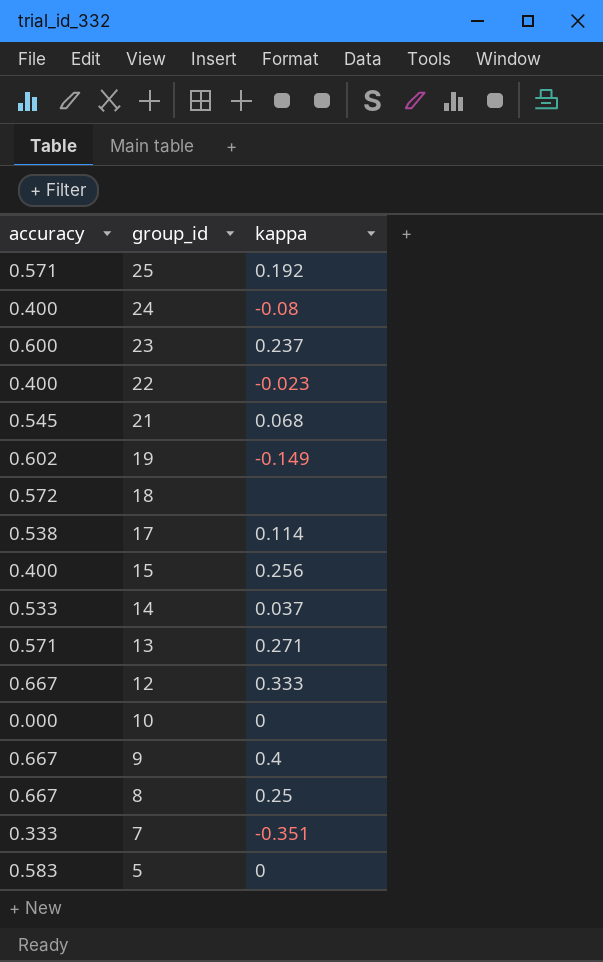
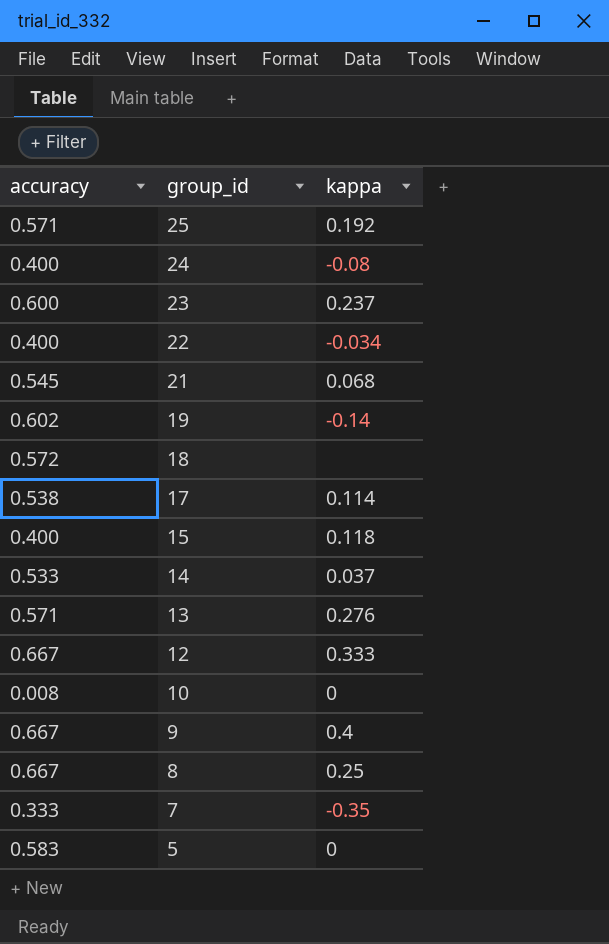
22 | kappa: -0.023 -> -0.034
19 | kappa: -0.149 -> -0.14
15 | kappa: 0.256 -> 0.118
13 | kappa: 0.271 -> 0.276
10 | accuracy: 0.000 -> 0.008
7 | kappa: -0.351 -> -0.35

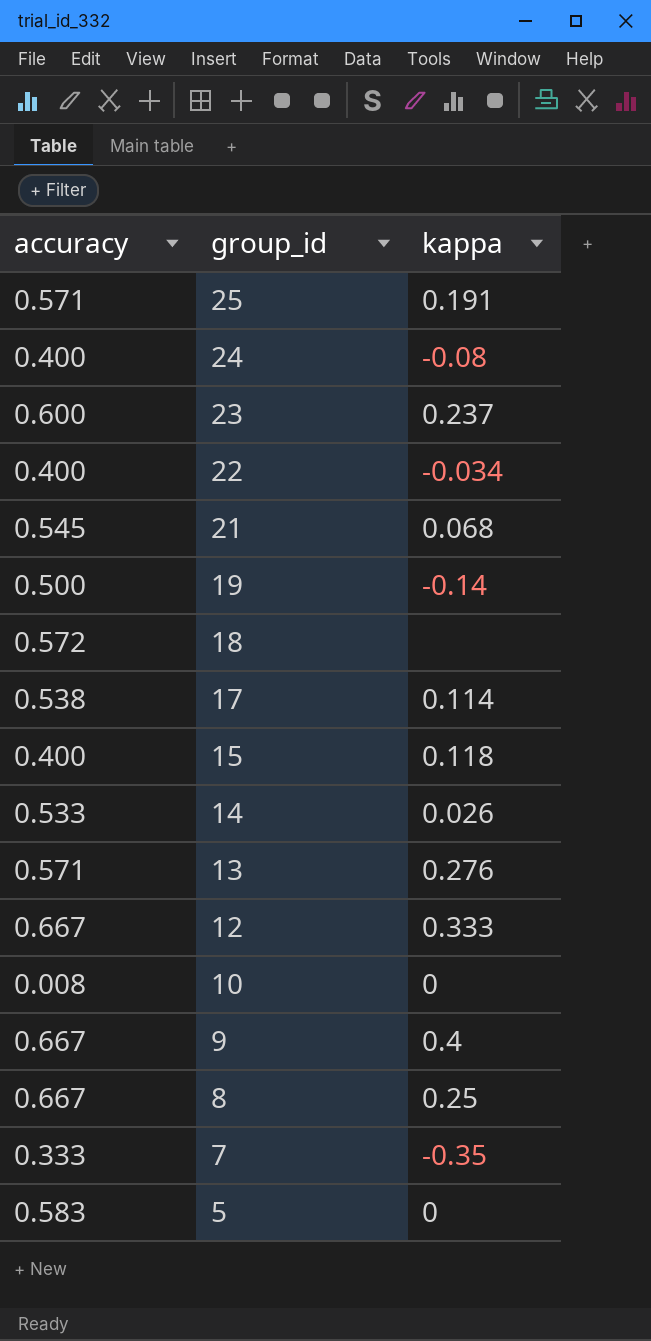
25 | kappa: 0.192 -> 0.191
19 | accuracy: 0.602 -> 0.500
14 | kappa: 0.037 -> 0.026

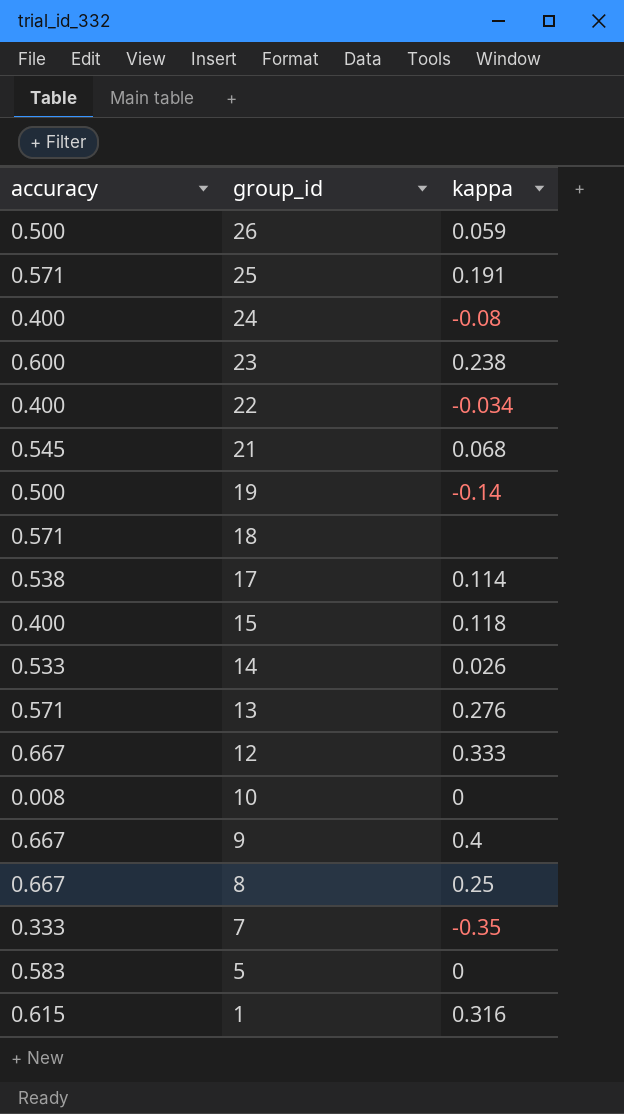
row 26: none -> 0.500 | 0.059
23 | kappa: 0.237 -> 0.238
18 | accuracy: 0.572 -> 0.571
row 1: none -> 0.615 | 0.316

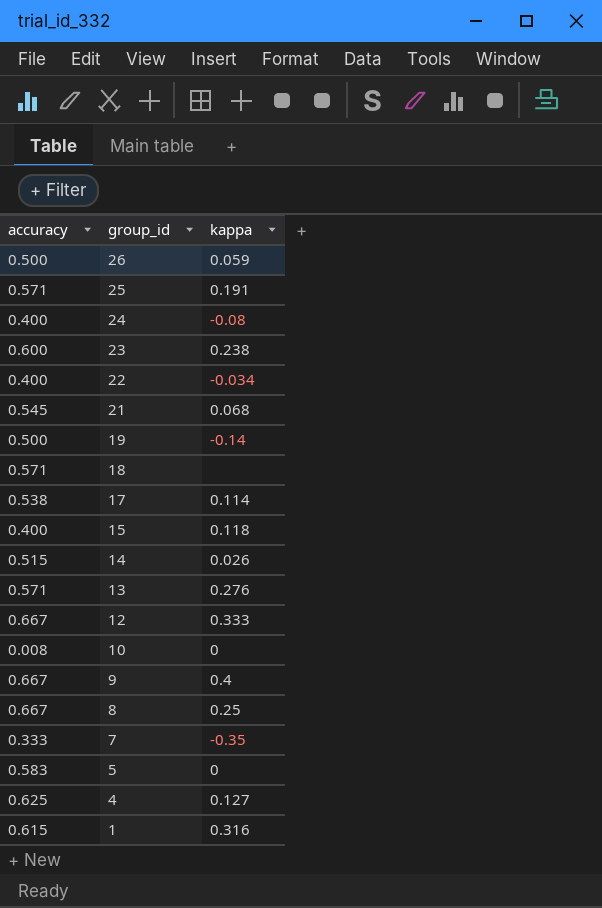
14 | accuracy: 0.533 -> 0.515
row 4: none -> 0.625 | 0.127

